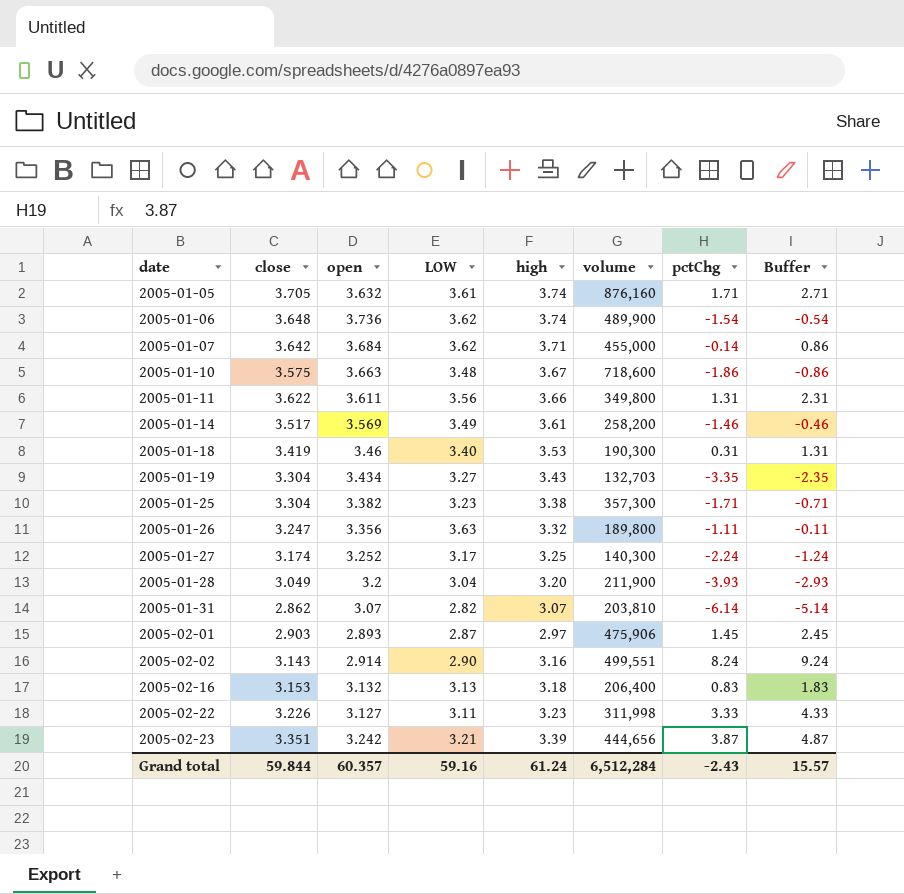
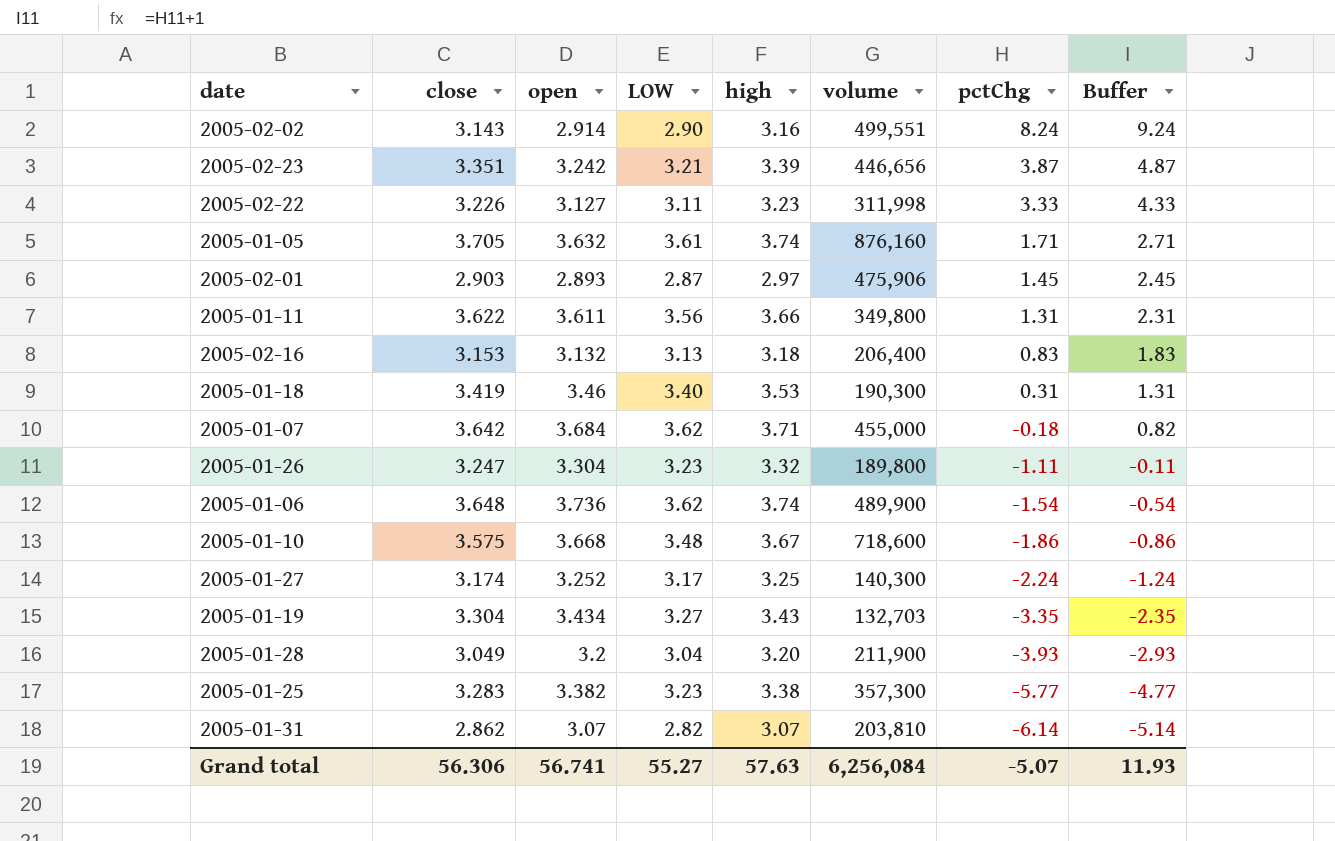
row order: date ascending -> pctChg descending
row 2005-01-14: 3.517 | 3.569 | 3.49 | 3.61 | 258,200 | -1.46 | -0.46 -> none
2005-02-23 | volume: 444,656 -> 446,656
2005-01-07 | pctChg: -0.14 -> -0.18
2005-01-07 | Buffer: 0.86 -> 0.82
2005-01-26 | open: 3.356 -> 3.304
2005-01-26 | LOW: 3.63 -> 3.23
2005-01-10 | open: 3.663 -> 3.668
2005-01-25 | close: 3.304 -> 3.283
2005-01-25 | pctChg: -1.71 -> -5.77
2005-01-25 | Buffer: -0.71 -> -4.77
Grand total | close: 59.844 -> 56.306
Grand total | open: 60.357 -> 56.741
Grand total | LOW: 59.16 -> 55.27
Grand total | high: 61.24 -> 57.63
Grand total | volume: 6,512,284 -> 6,256,084
Grand total | pctChg: -2.43 -> -5.07
Grand total | Buffer: 15.57 -> 11.93

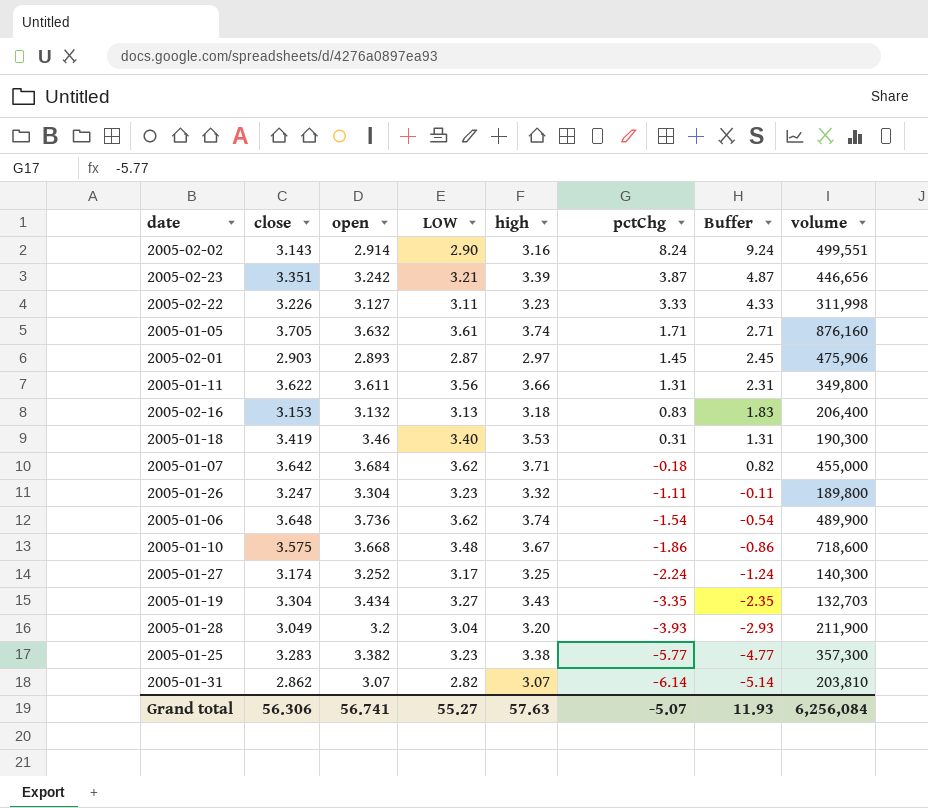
column volume | position: 6 -> 8

